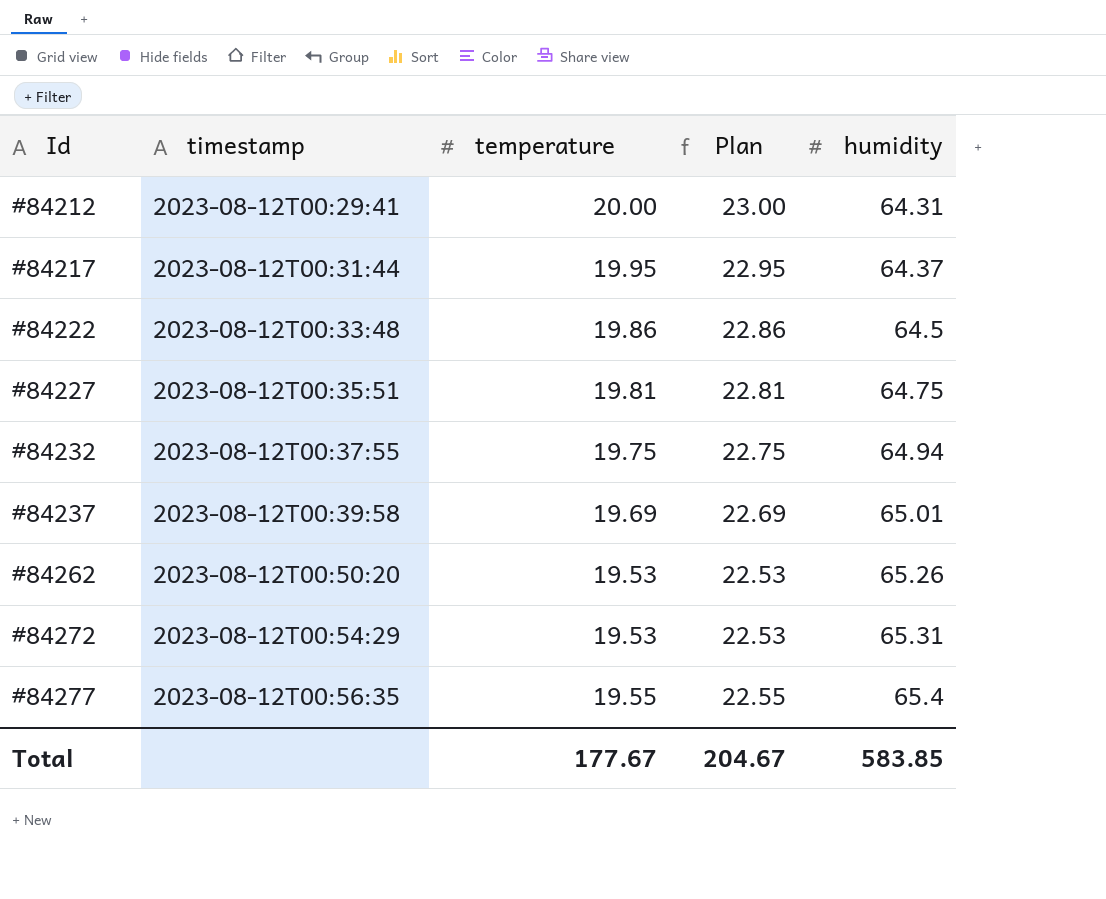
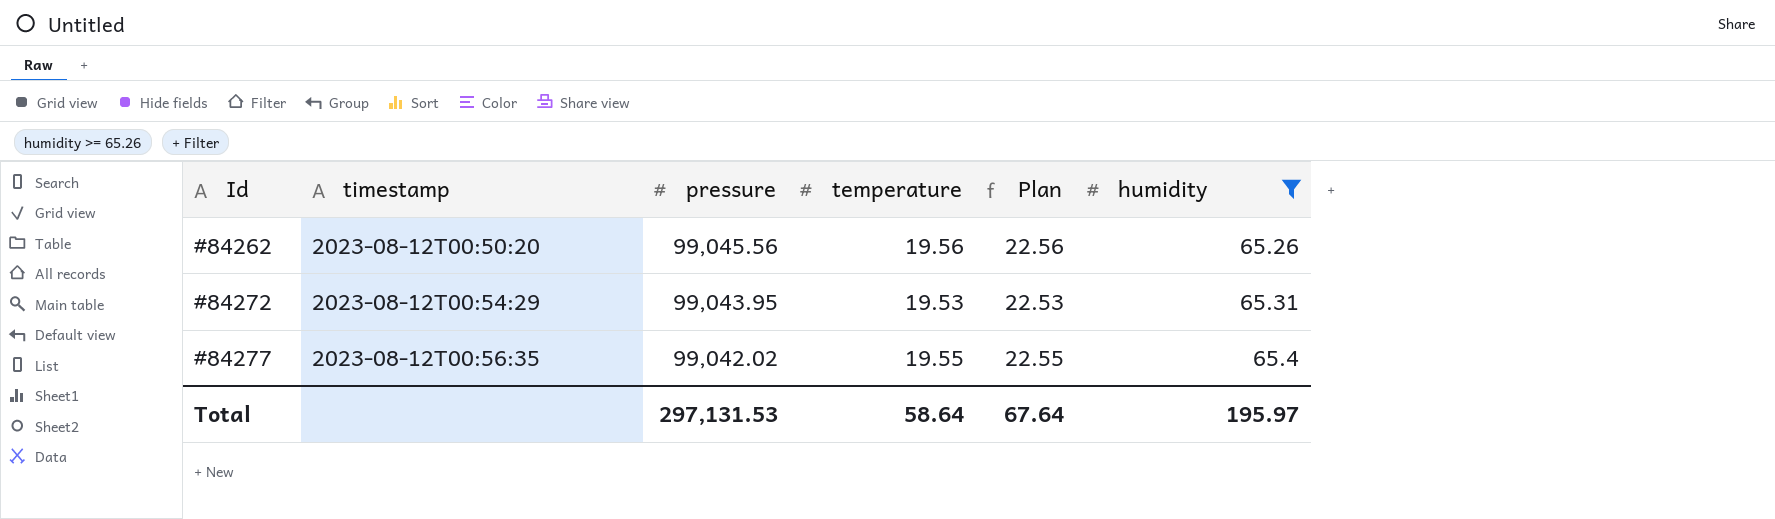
filter: none -> humidity >= 65.26
column pressure | position: none -> 3
#84262 | temperature: 19.53 -> 19.56
#84262 | Plan: 22.53 -> 22.56
Total | temperature: 177.67 -> 58.64
Total | Plan: 204.67 -> 67.64
Total | humidity: 583.85 -> 195.97

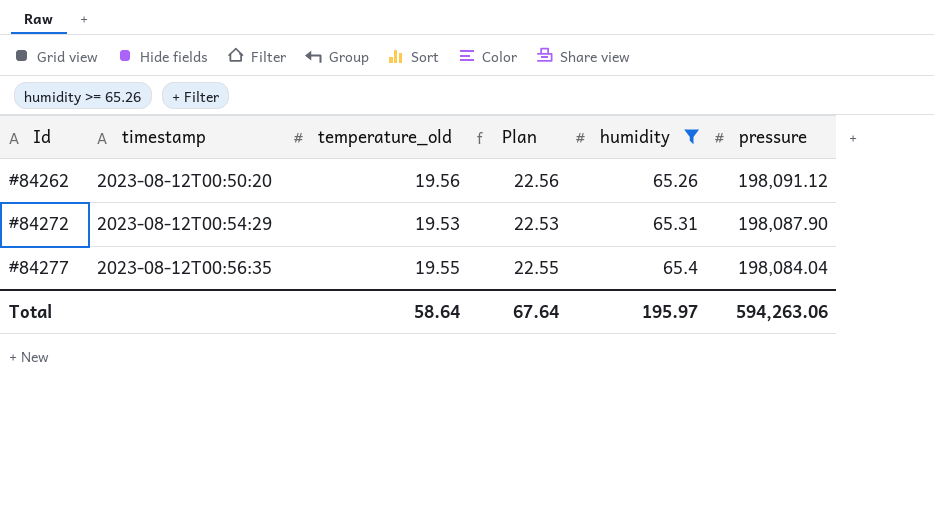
column name: temperature -> temperature_old
column pressure | position: 3 -> 6
#84262 | pressure: 99,045.56 -> 198,091.12
#84272 | pressure: 99,043.95 -> 198,087.90
#84277 | pressure: 99,042.02 -> 198,084.04
Total | pressure: 297,131.53 -> 594,263.06

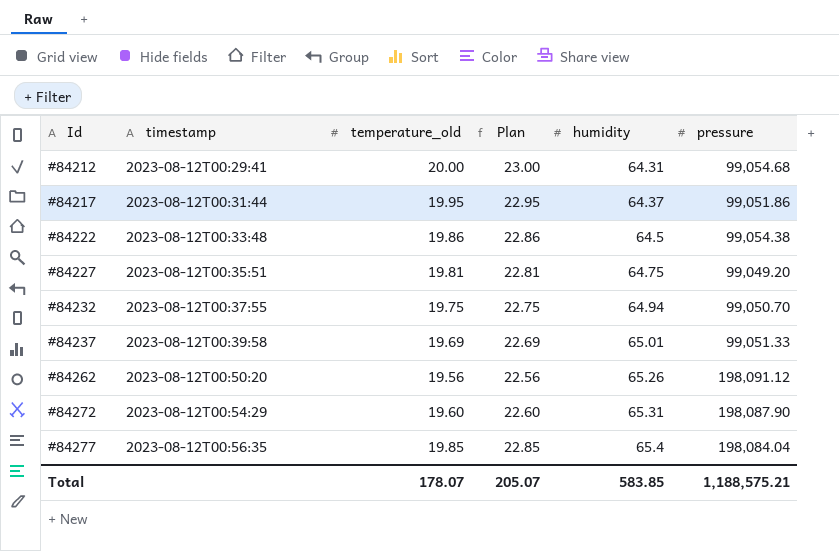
filter: humidity >= 65.26 -> none
#84272 | temperature_old: 19.53 -> 19.60
#84272 | Plan: 22.53 -> 22.60
#84277 | temperature_old: 19.55 -> 19.85
#84277 | Plan: 22.55 -> 22.85
Total | temperature_old: 58.64 -> 178.07
Total | Plan: 67.64 -> 205.07
Total | humidity: 195.97 -> 583.85
Total | pressure: 594,263.06 -> 1,188,575.21

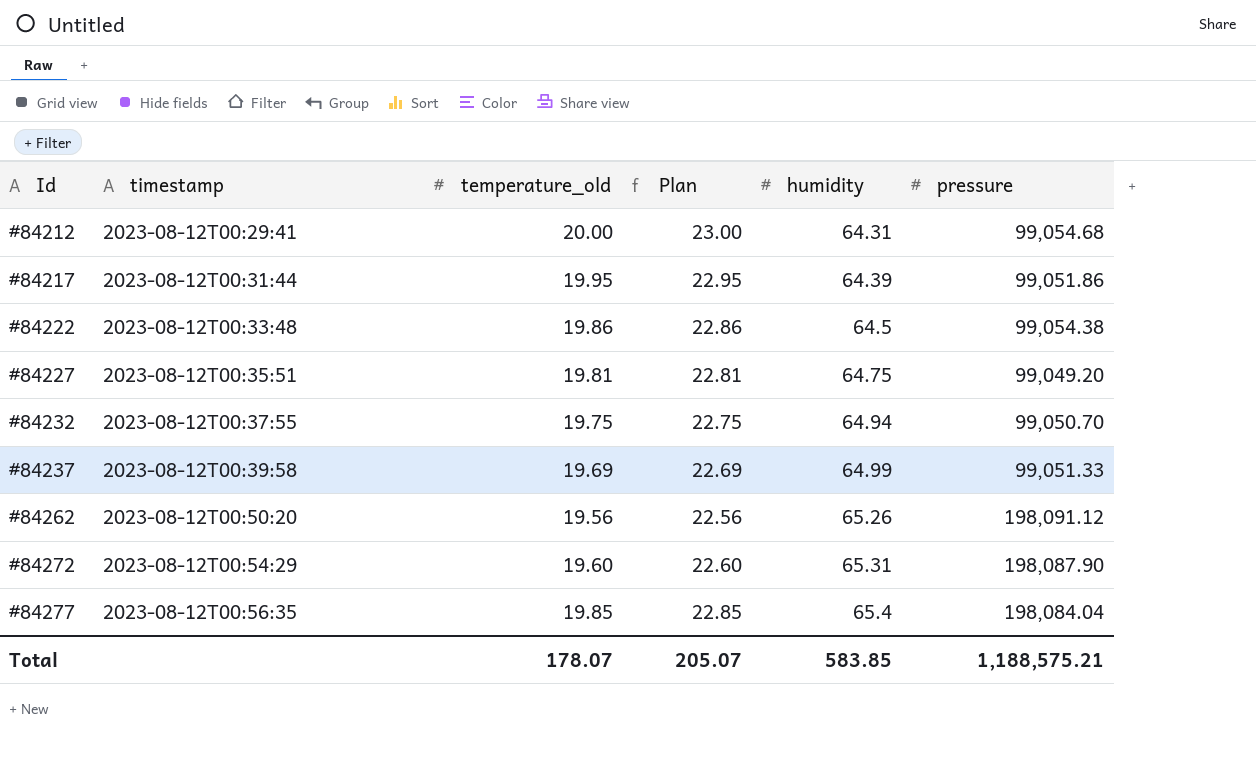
#84217 | humidity: 64.37 -> 64.39
#84237 | humidity: 65.01 -> 64.99

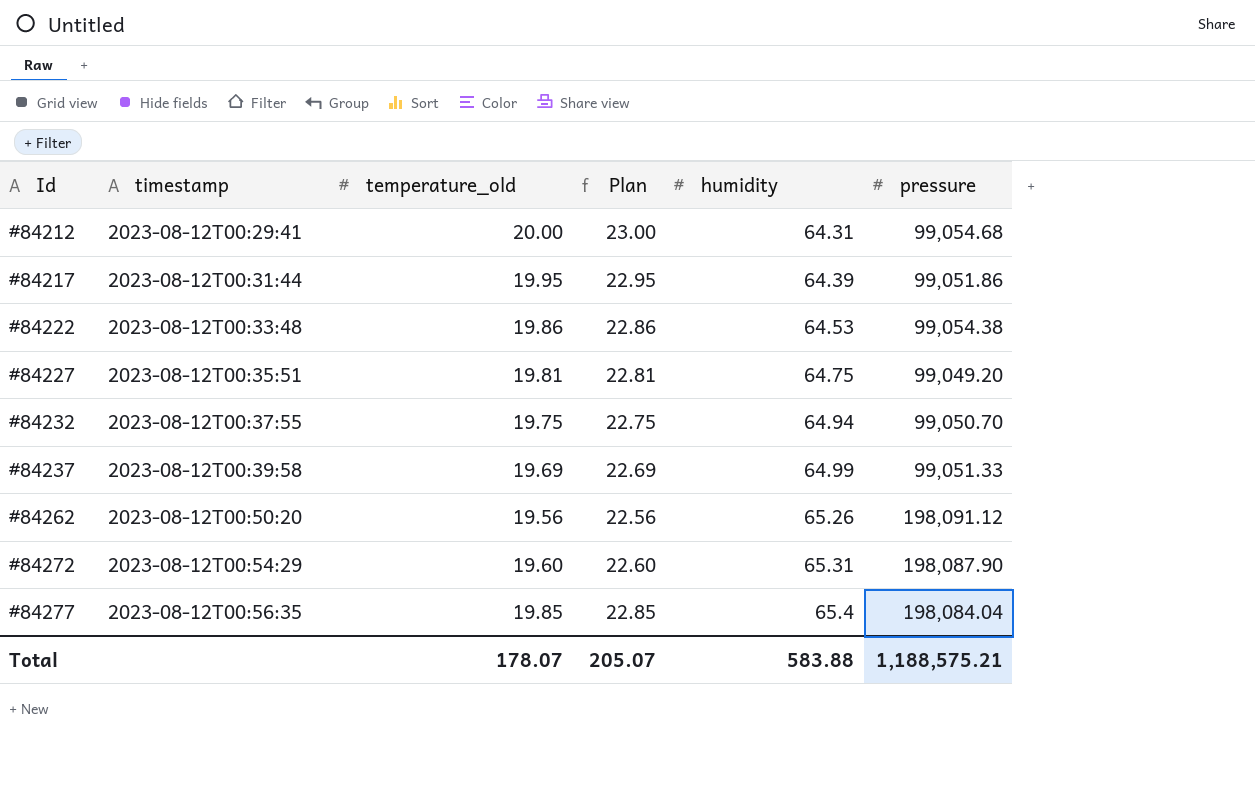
#84222 | humidity: 64.5 -> 64.53
Total | humidity: 583.85 -> 583.88

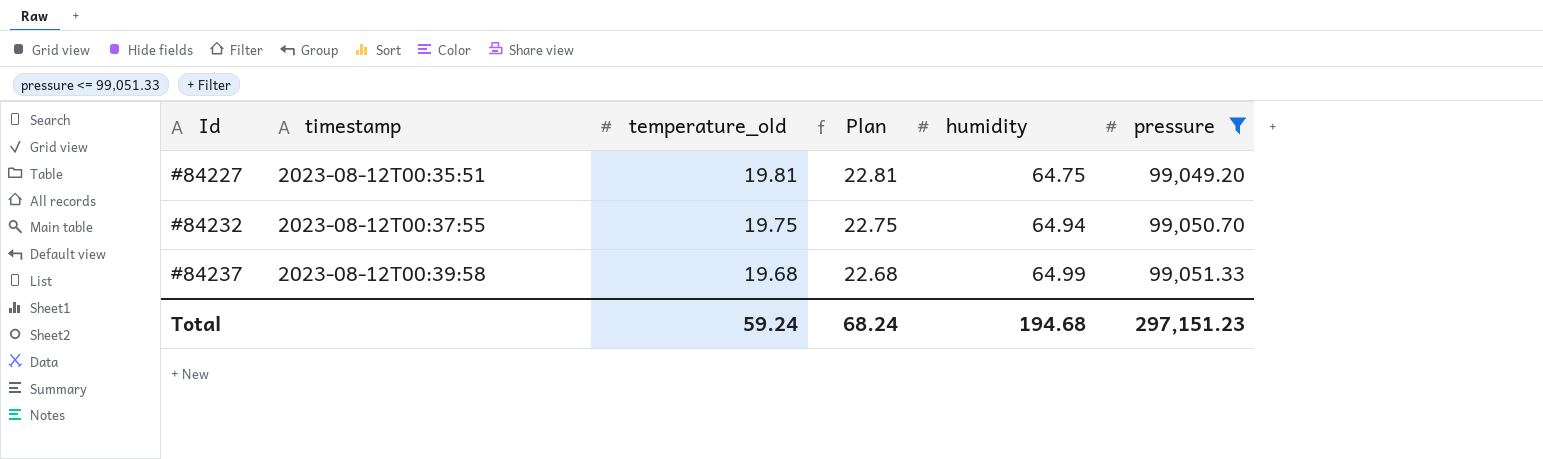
filter: none -> pressure <= 99,051.33
#84237 | temperature_old: 19.69 -> 19.68
#84237 | Plan: 22.69 -> 22.68
Total | temperature_old: 178.07 -> 59.24
Total | Plan: 205.07 -> 68.24
Total | humidity: 583.88 -> 194.68
Total | pressure: 1,188,575.21 -> 297,151.23

